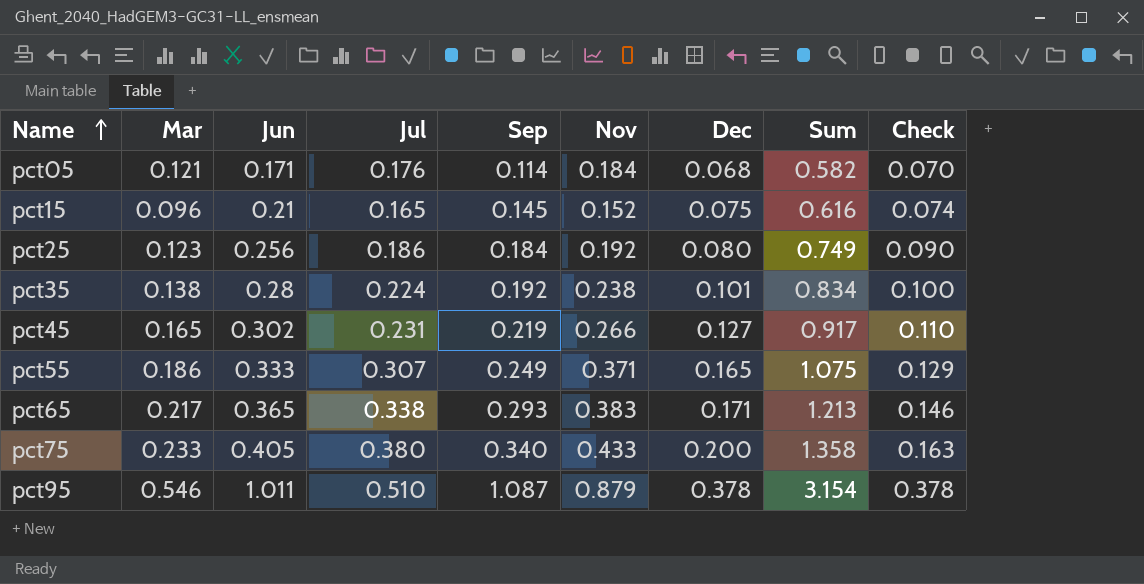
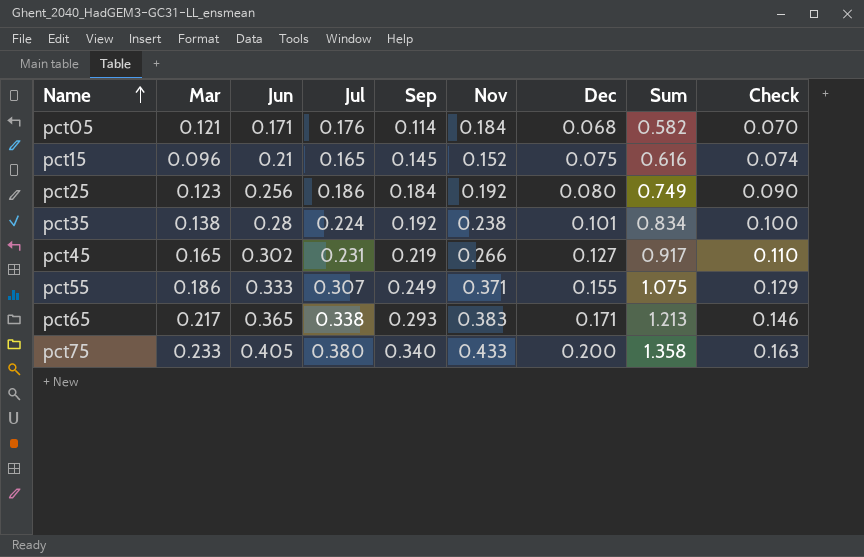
row pct95: 0.546 | 1.011 | 0.510 | 1.087 | 0.879 | 0.378 | 3.154 | 0.378 -> none
pct55 | Dec: 0.165 -> 0.155

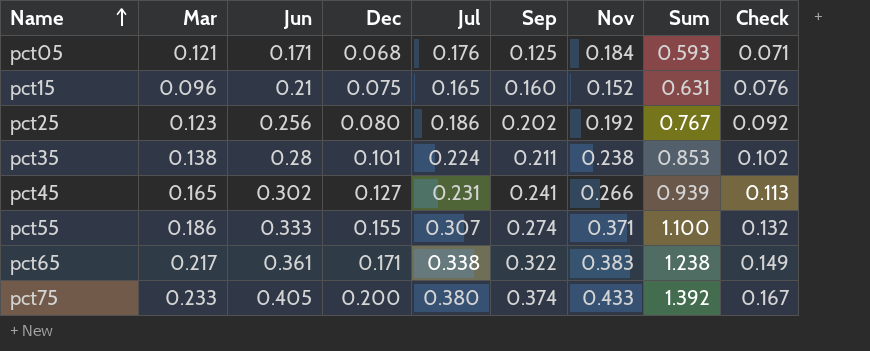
column Dec | position: 7 -> 4
pct05 | Sep: 0.114 -> 0.125
pct05 | Sum: 0.582 -> 0.593
pct05 | Check: 0.070 -> 0.071
pct15 | Sep: 0.145 -> 0.160
pct15 | Sum: 0.616 -> 0.631
pct15 | Check: 0.074 -> 0.076
pct25 | Sep: 0.184 -> 0.202
pct25 | Sum: 0.749 -> 0.767
pct25 | Check: 0.090 -> 0.092
pct35 | Sep: 0.192 -> 0.211
pct35 | Sum: 0.834 -> 0.853
pct35 | Check: 0.100 -> 0.102
pct45 | Sep: 0.219 -> 0.241
pct45 | Sum: 0.917 -> 0.939
pct45 | Check: 0.110 -> 0.113
pct55 | Sep: 0.249 -> 0.274
pct55 | Sum: 1.075 -> 1.100
pct55 | Check: 0.129 -> 0.132
pct65 | Jun: 0.365 -> 0.361
pct65 | Sep: 0.293 -> 0.322
pct65 | Sum: 1.213 -> 1.238
pct65 | Check: 0.146 -> 0.149
pct75 | Sep: 0.340 -> 0.374
pct75 | Sum: 1.358 -> 1.392
pct75 | Check: 0.163 -> 0.167

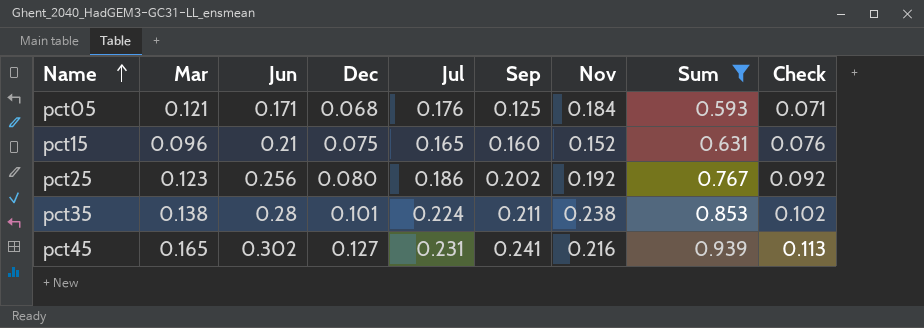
filter: none -> Sum <= 0.939
pct45 | Nov: 0.266 -> 0.216

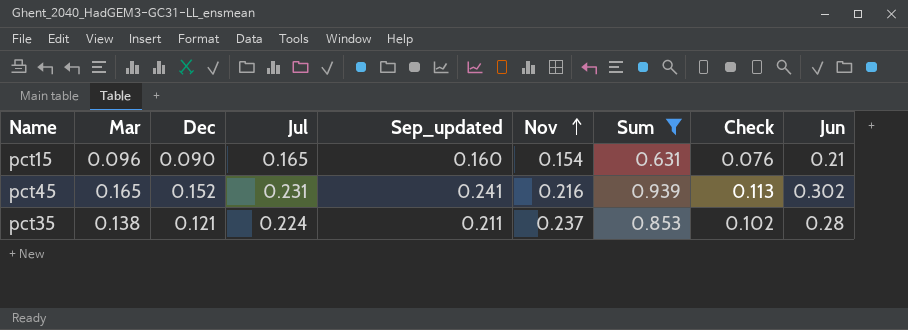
row order: Name ascending -> Nov ascending
column name: Sep -> Sep_updated
column Jun | position: 3 -> 9
row pct05: 0.121 | 0.171 | 0.068 | 0.176 | 0.125 | 0.184 | 0.593 | 0.071 -> none
row pct25: 0.123 | 0.256 | 0.080 | 0.186 | 0.202 | 0.192 | 0.767 | 0.092 -> none
pct15 | Dec: 0.075 -> 0.090
pct15 | Nov: 0.152 -> 0.154
pct45 | Dec: 0.127 -> 0.152
pct35 | Dec: 0.101 -> 0.121
pct35 | Nov: 0.238 -> 0.237

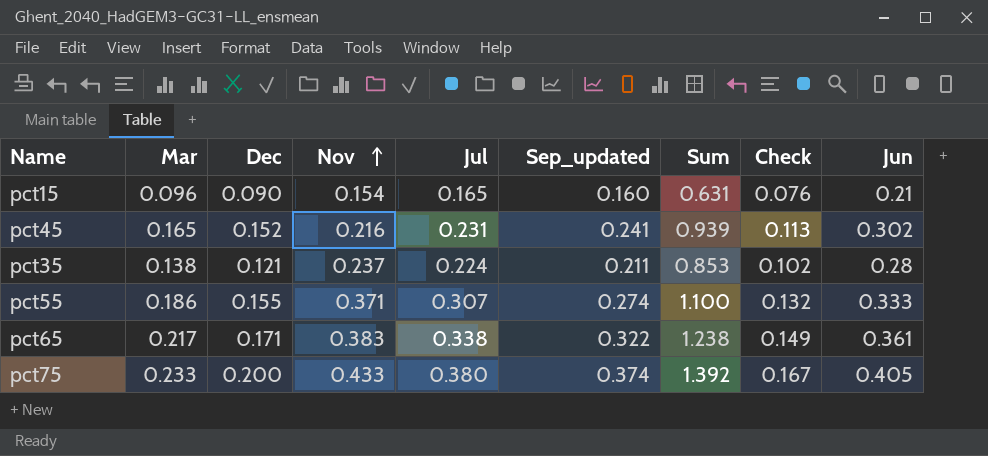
filter: Sum <= 0.939 -> none
column Nov | position: 6 -> 4

